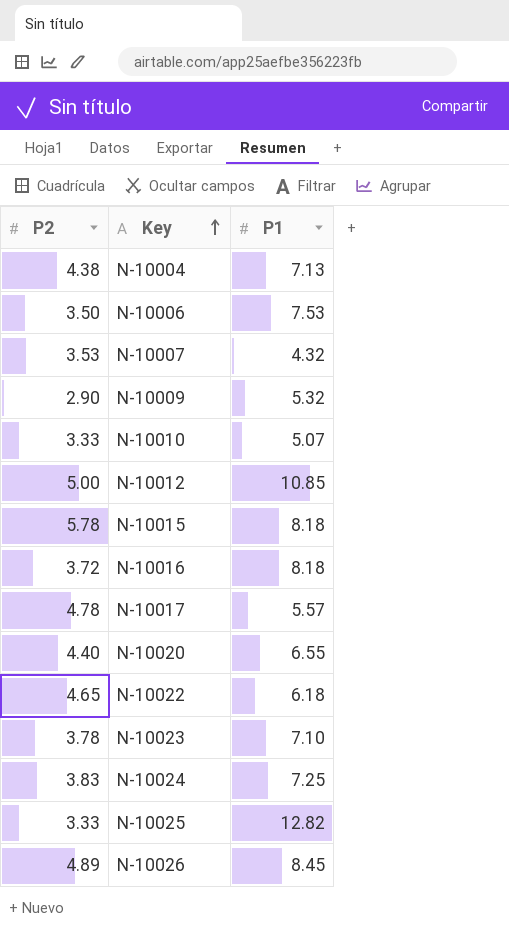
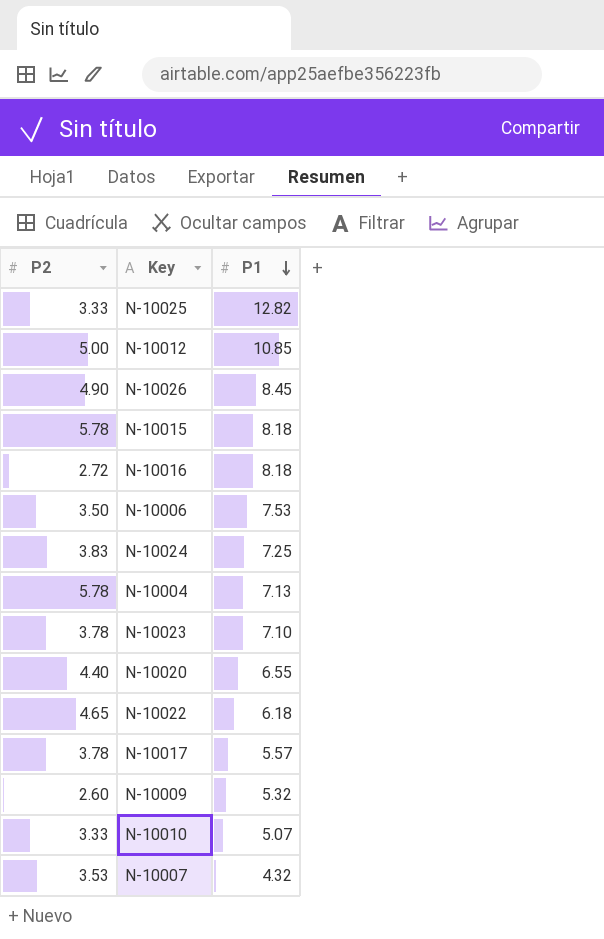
row order: Key ascending -> P1 descending
N-10026 | P2: 4.89 -> 4.90
N-10016 | P2: 3.72 -> 2.72
N-10004 | P2: 4.38 -> 5.78
N-10017 | P2: 4.78 -> 3.78
N-10009 | P2: 2.90 -> 2.60

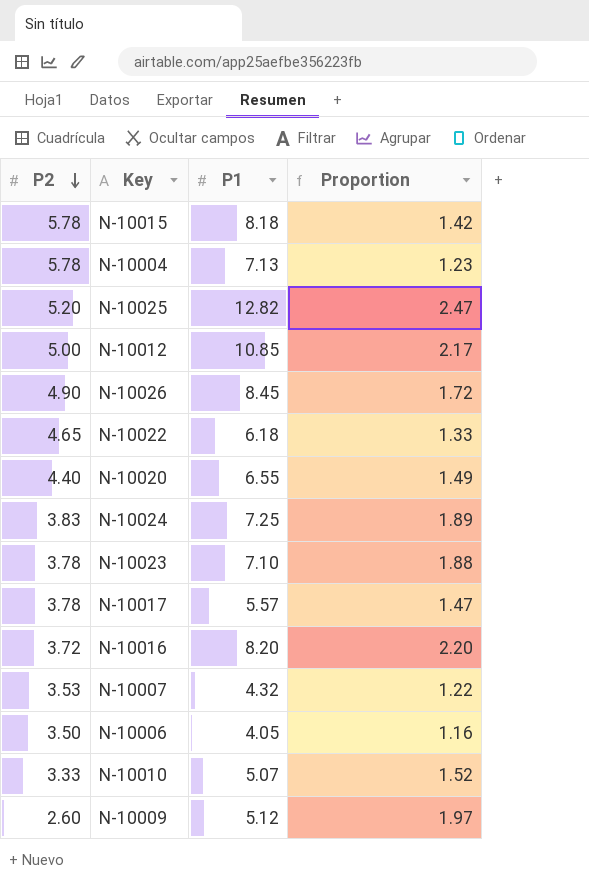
row order: P1 descending -> P2 descending
column Proportion | formula: none -> [P1] / [P2]
N-10025 | P2: 3.33 -> 5.20
N-10016 | P2: 2.72 -> 3.72
N-10016 | P1: 8.18 -> 8.20
N-10006 | P1: 7.53 -> 4.05
N-10009 | P1: 5.32 -> 5.12

